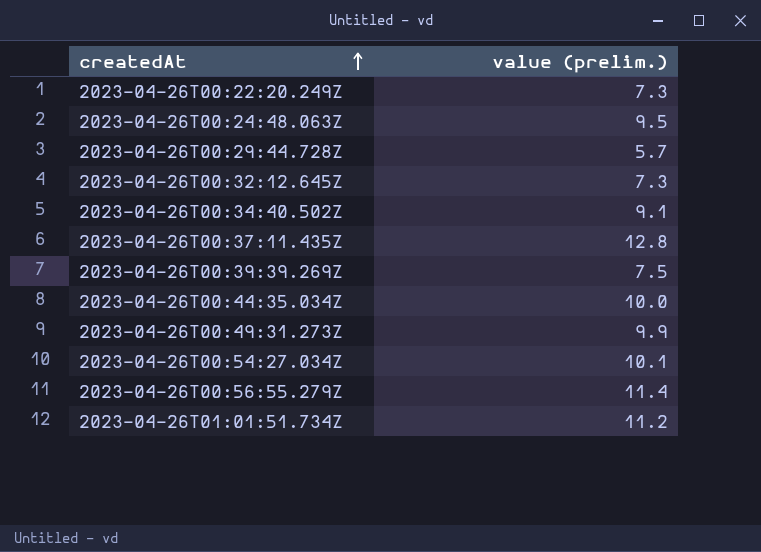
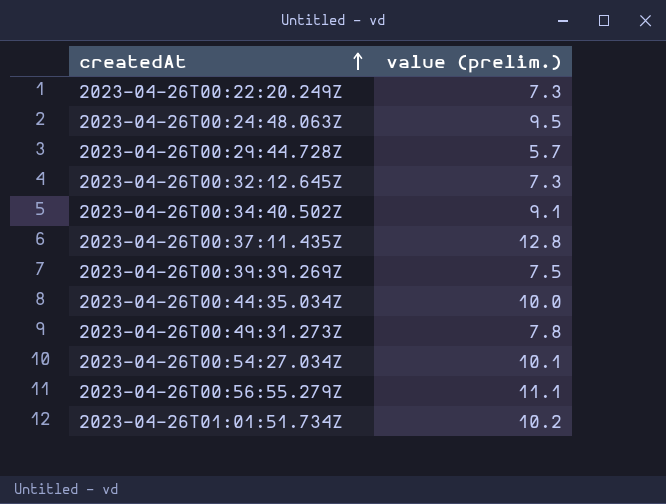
2023-04-26T00:49:31.273Z | value (prelim.): 9.9 -> 7.8
2023-04-26T00:56:55.279Z | value (prelim.): 11.4 -> 11.1
2023-04-26T01:01:51.734Z | value (prelim.): 11.2 -> 10.2

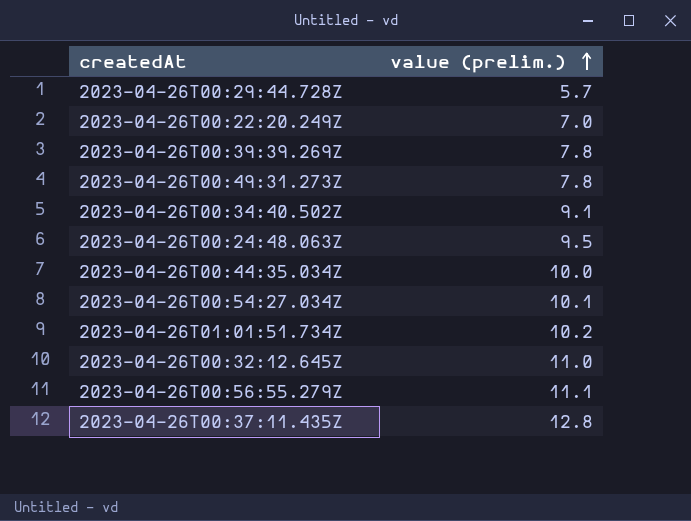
row order: createdAt ascending -> value (prelim.) ascending
2023-04-26T00:22:20.249Z | value (prelim.): 7.3 -> 7.0
2023-04-26T00:39:39.269Z | value (prelim.): 7.5 -> 7.8
2023-04-26T00:32:12.645Z | value (prelim.): 7.3 -> 11.0

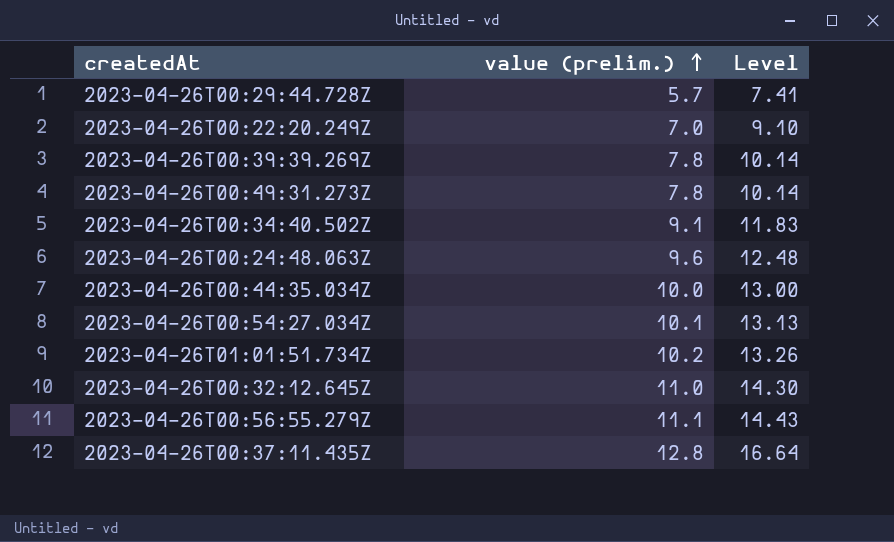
column Level | formula: none -> [value (prelim.)] * 1.3
2023-04-26T00:24:48.063Z | value (prelim.): 9.5 -> 9.6

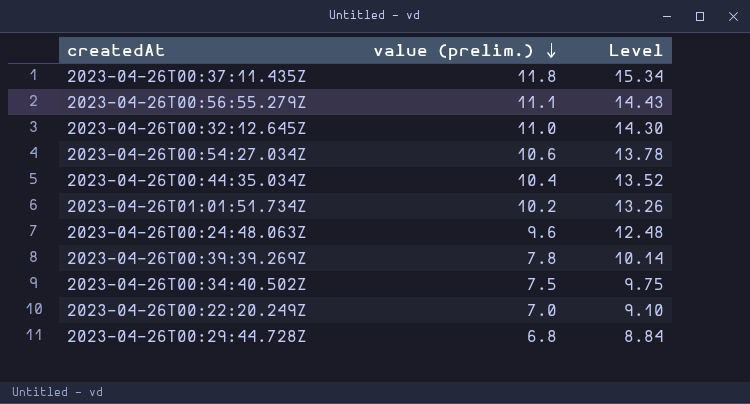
row order: value (prelim.) ascending -> value (prelim.) descending
row 2023-04-26T00:49:31.273Z: 7.8 | 10.14 -> none
2023-04-26T00:37:11.435Z | value (prelim.): 12.8 -> 11.8
2023-04-26T00:37:11.435Z | Level: 16.64 -> 15.34
2023-04-26T00:54:27.034Z | value (prelim.): 10.1 -> 10.6
2023-04-26T00:54:27.034Z | Level: 13.13 -> 13.78
2023-04-26T00:44:35.034Z | value (prelim.): 10.0 -> 10.4
2023-04-26T00:44:35.034Z | Level: 13.00 -> 13.52
2023-04-26T00:34:40.502Z | value (prelim.): 9.1 -> 7.5
2023-04-26T00:34:40.502Z | Level: 11.83 -> 9.75
2023-04-26T00:29:44.728Z | value (prelim.): 5.7 -> 6.8
2023-04-26T00:29:44.728Z | Level: 7.41 -> 8.84

